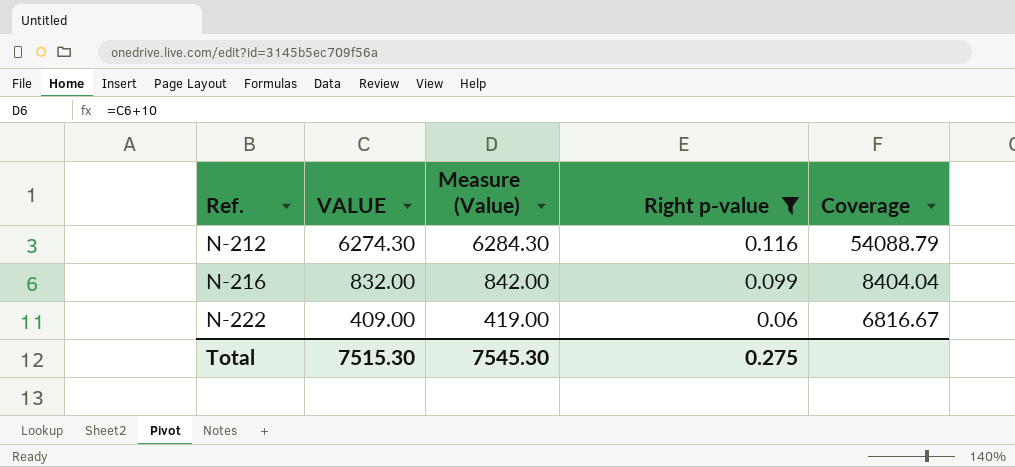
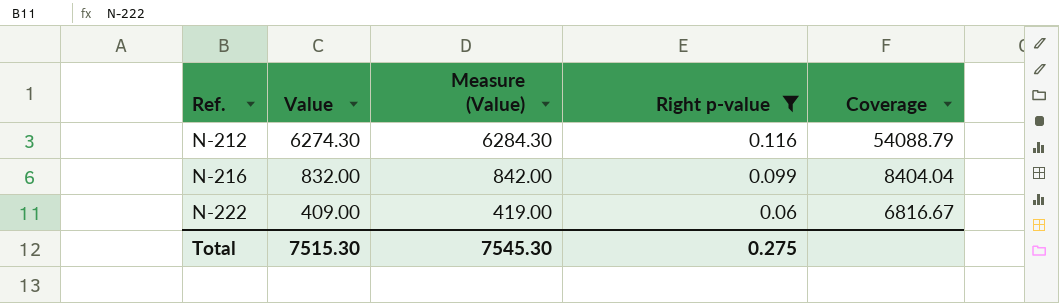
column name: VALUE -> Value

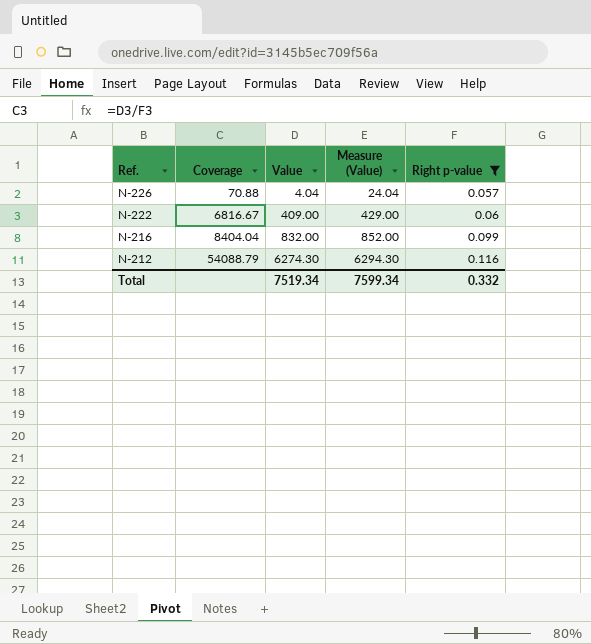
row order: Ref. ascending -> Ref. descending
column Coverage | position: 5 -> 2
column Measure (Value) | formula: [Value] + 10 -> [Value] + 20
row N-226: none -> 70.88 | 4.04 | 24.04 | 0.057
Total | Value: 7515.30 -> 7519.34
Total | Measure (Value): 7545.30 -> 7599.34
Total | Right p-value: 0.275 -> 0.332

